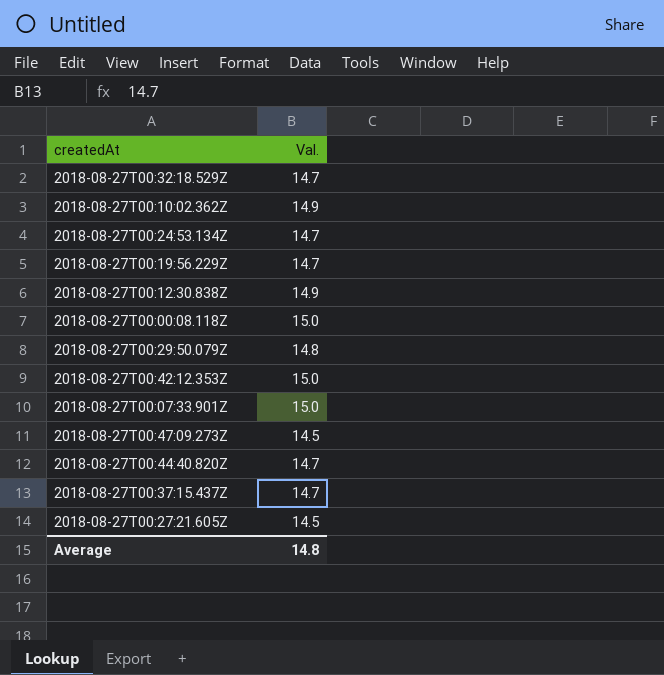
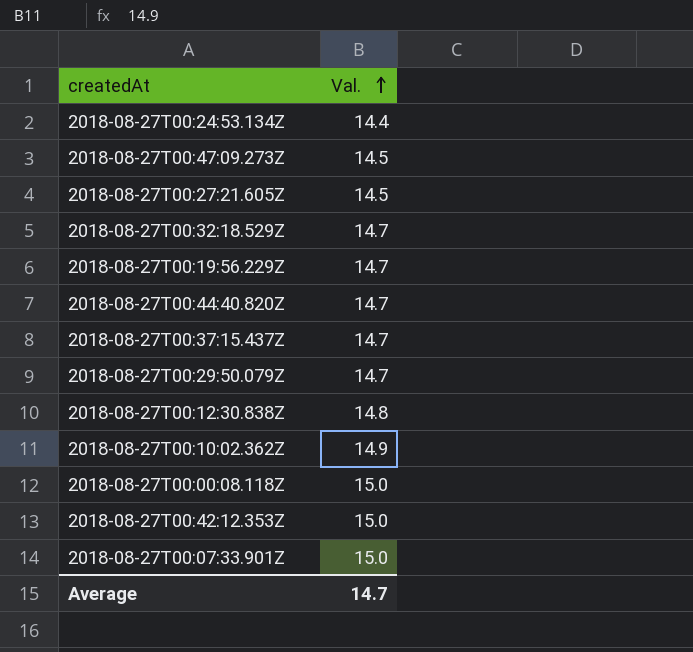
row order: none -> Val. ascending
2018-08-27T00:24:53.134Z | Val.: 14.7 -> 14.4
2018-08-27T00:29:50.079Z | Val.: 14.8 -> 14.7
2018-08-27T00:12:30.838Z | Val.: 14.9 -> 14.8
Average | Val.: 14.8 -> 14.7

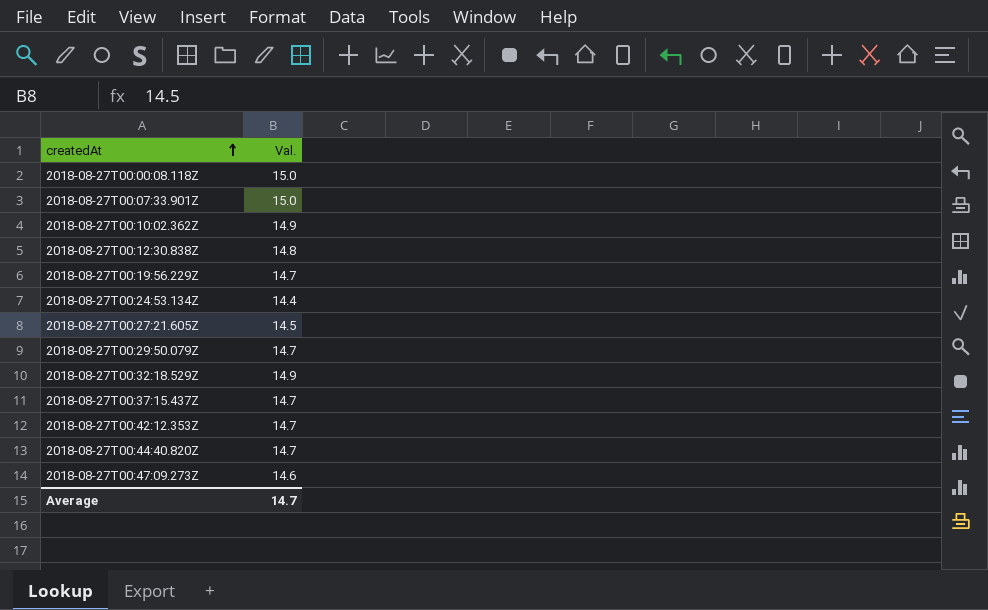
row order: Val. ascending -> createdAt ascending
2018-08-27T00:32:18.529Z | Val.: 14.7 -> 14.9
2018-08-27T00:42:12.353Z | Val.: 15.0 -> 14.7
2018-08-27T00:47:09.273Z | Val.: 14.5 -> 14.6

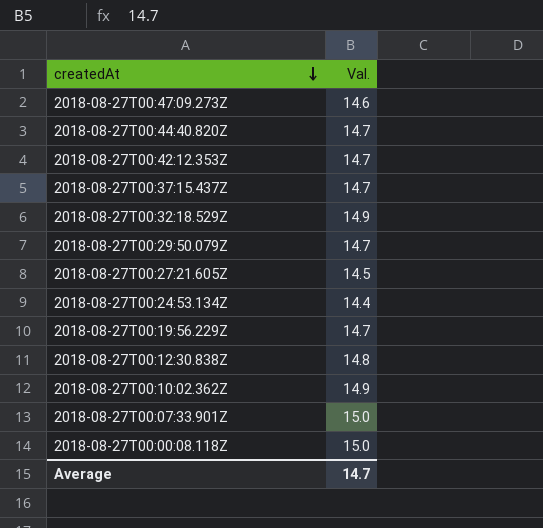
row order: createdAt ascending -> createdAt descending

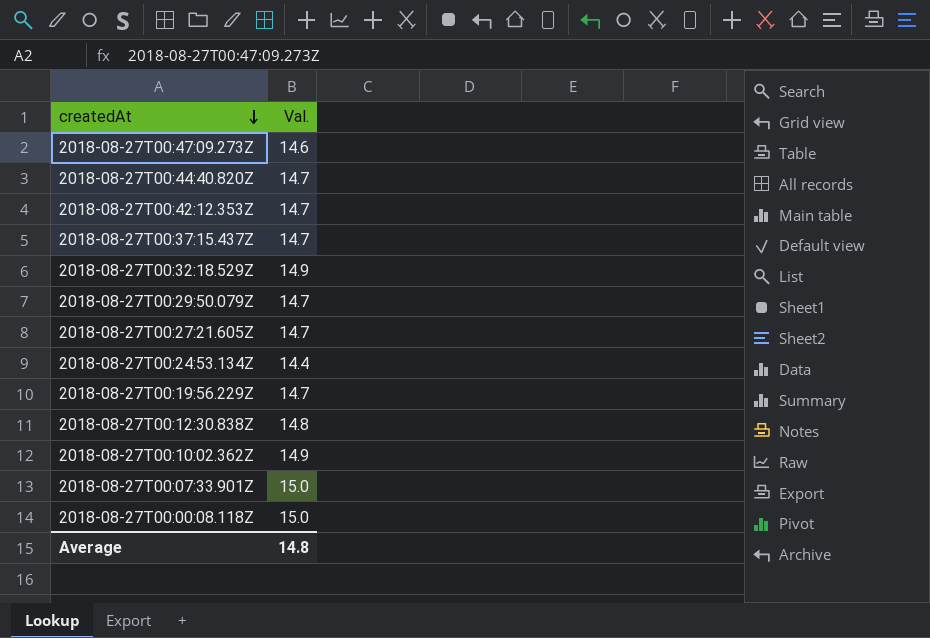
2018-08-27T00:27:21.605Z | Val.: 14.5 -> 14.7
Average | Val.: 14.7 -> 14.8

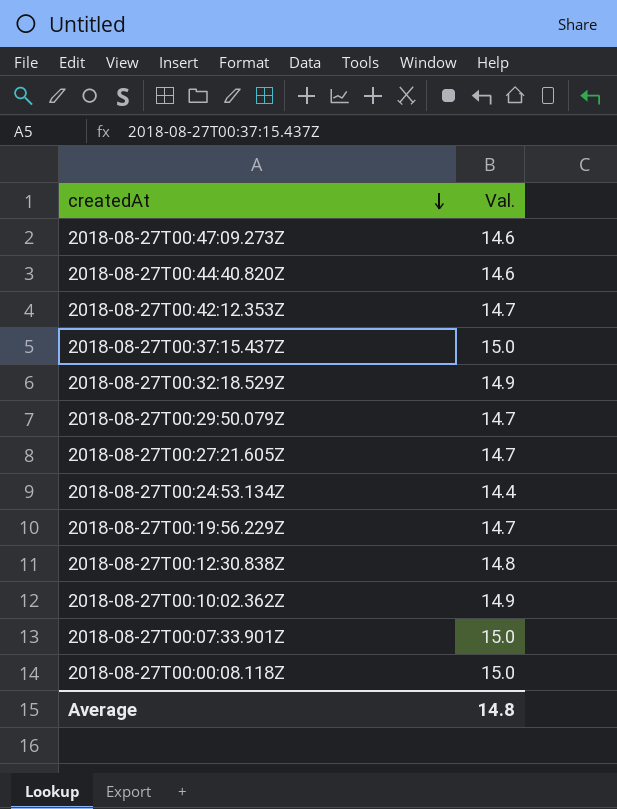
2018-08-27T00:44:40.820Z | Val.: 14.7 -> 14.6
2018-08-27T00:37:15.437Z | Val.: 14.7 -> 15.0

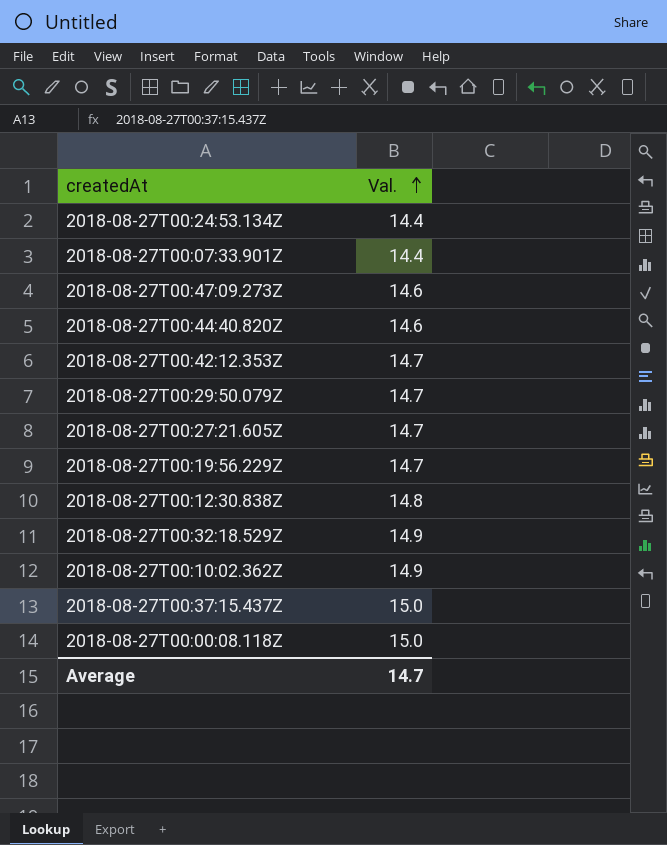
row order: createdAt descending -> Val. ascending
2018-08-27T00:07:33.901Z | Val.: 15.0 -> 14.4
Average | Val.: 14.8 -> 14.7

